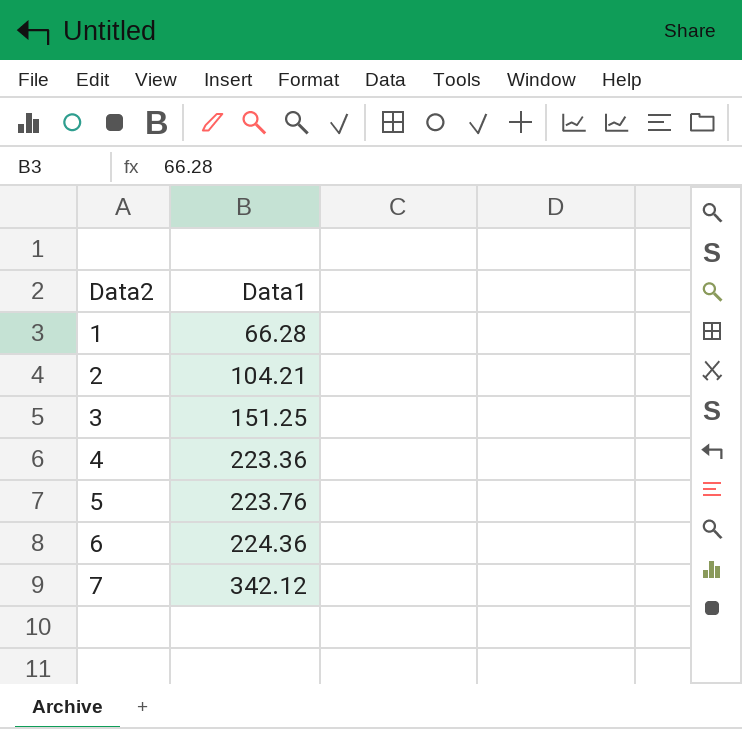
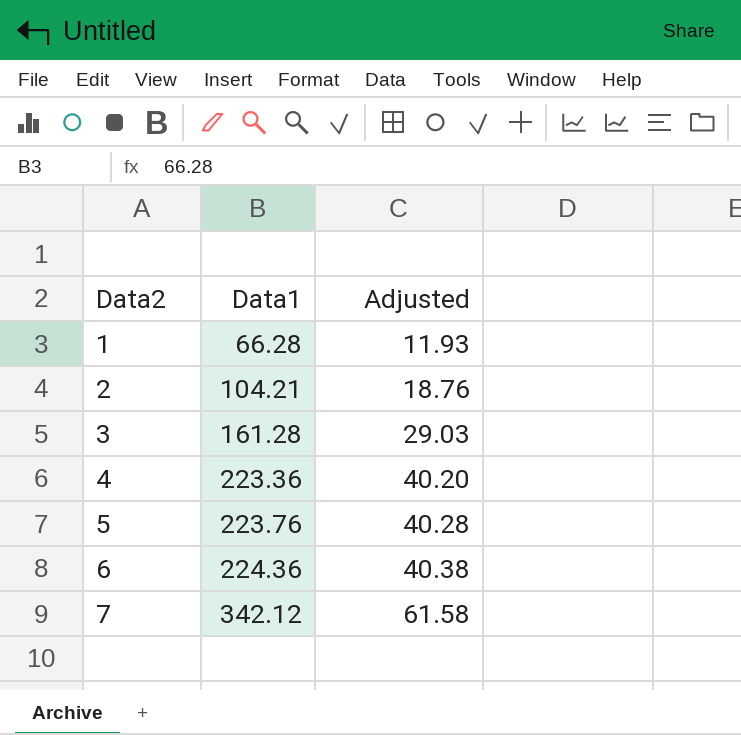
column Adjusted | formula: none -> [Data1] * 0.18
3 | Data1: 151.25 -> 161.28

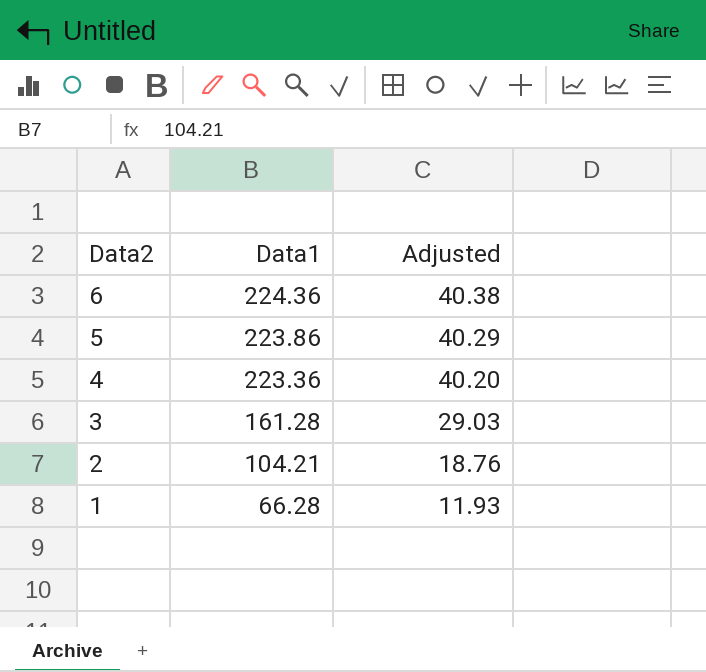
row order: Data2 ascending -> Data2 descending
row 7: 342.12 | 61.58 -> none
5 | Data1: 223.76 -> 223.86
5 | Adjusted: 40.28 -> 40.29

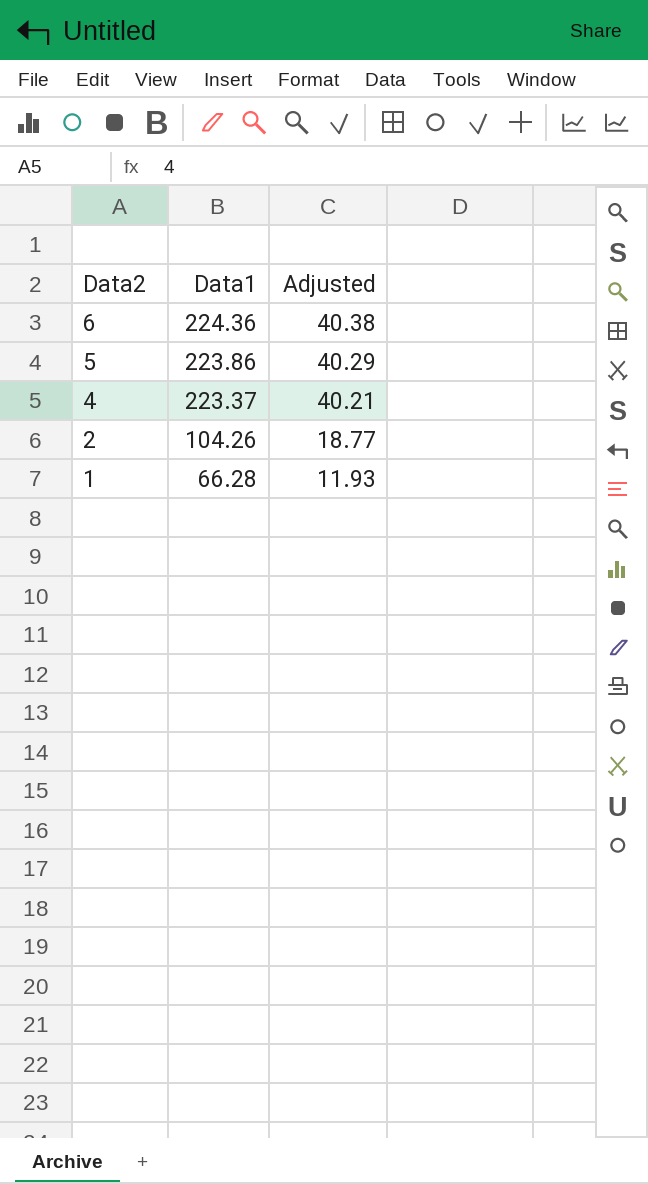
row 3: 161.28 | 29.03 -> none
4 | Data1: 223.36 -> 223.37
4 | Adjusted: 40.20 -> 40.21
2 | Data1: 104.21 -> 104.26
2 | Adjusted: 18.76 -> 18.77

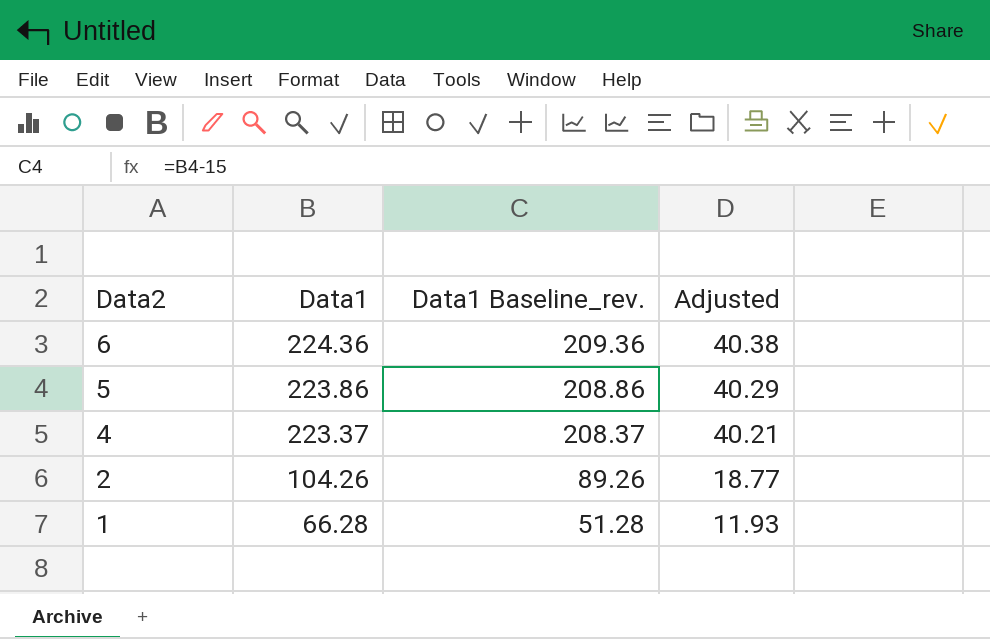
column Data1 Baseline_rev. | formula: none -> [Data1] - 15

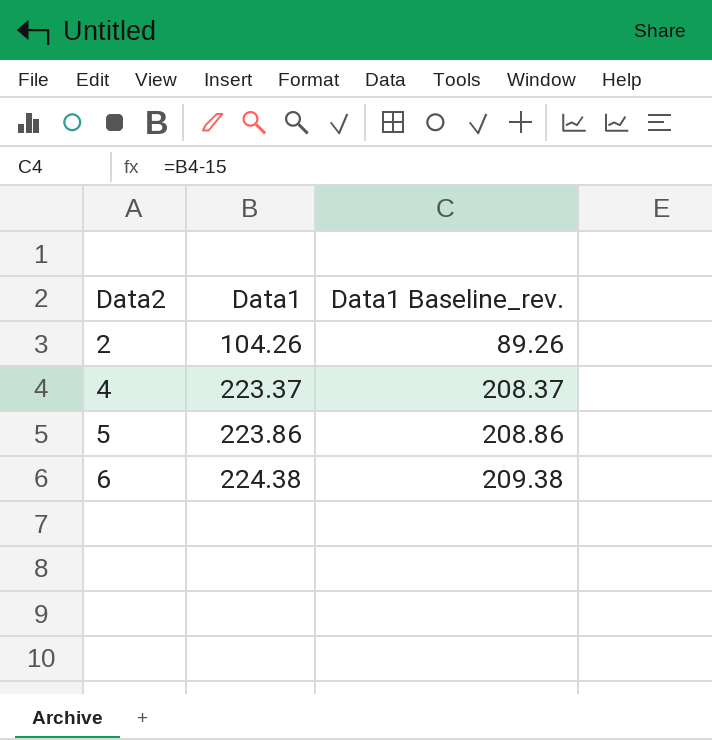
row order: Data2 descending -> Data2 ascending
column Adjusted | formula: [Data1] * 0.18 -> none
row 1: 66.28 | 51.28 | 11.93 -> none
6 | Data1: 224.36 -> 224.38
6 | Data1 Baseline_rev.: 209.36 -> 209.38

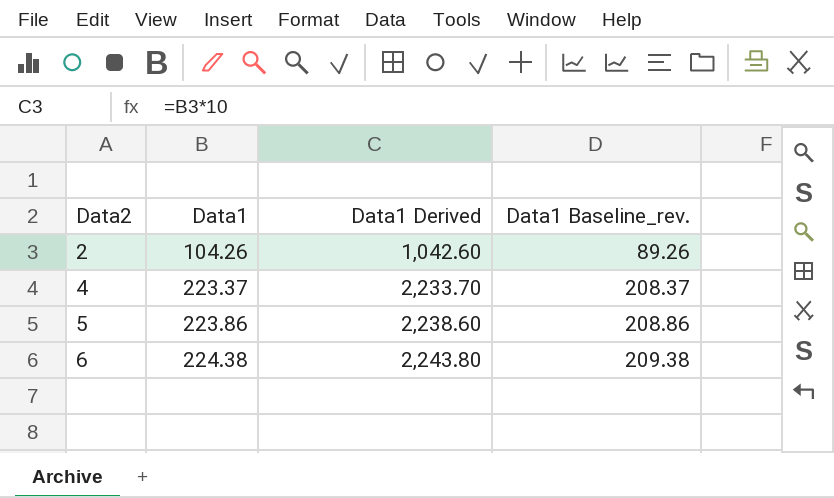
column Data1 Derived | formula: none -> [Data1] * 10

